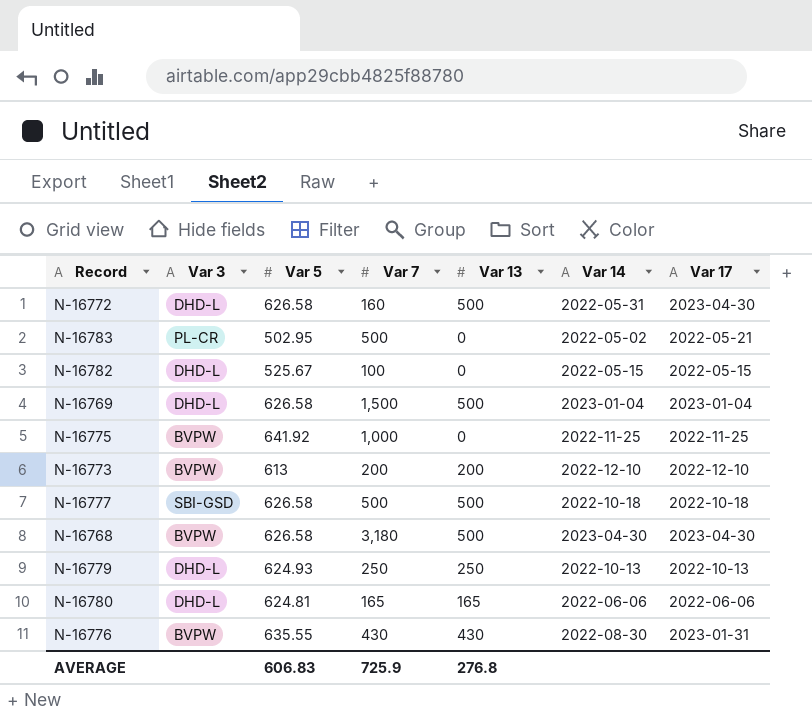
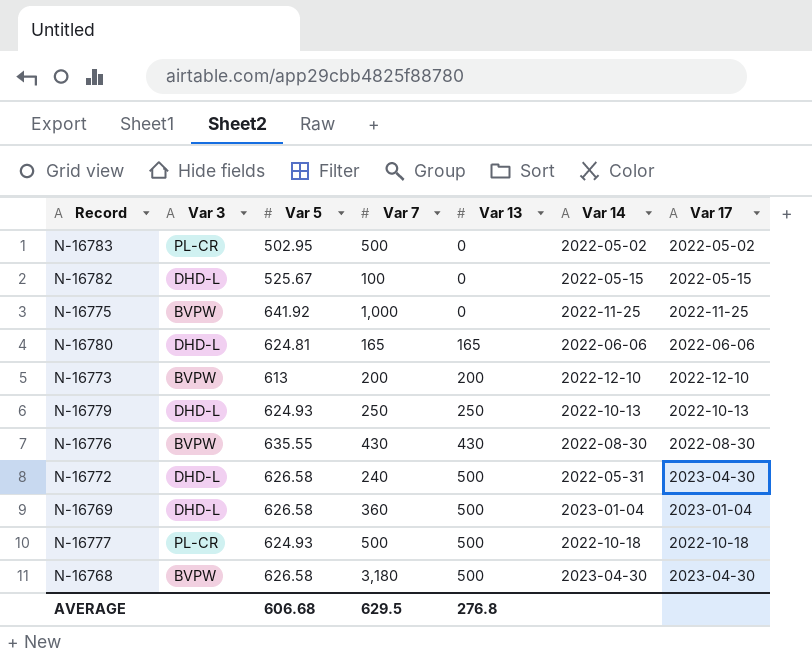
row order: none -> Var 13 ascending
N-16783 | Var 17: 2022-05-21 -> 2022-05-02
N-16776 | Var 17: 2023-01-31 -> 2022-08-30
N-16772 | Var 7: 160 -> 240
N-16769 | Var 7: 1,500 -> 360
N-16777 | Var 3: SBI-GSD -> PL-CR
N-16777 | Var 5: 626.58 -> 624.93
AVERAGE | Var 5: 606.83 -> 606.68
AVERAGE | Var 7: 725.9 -> 629.5

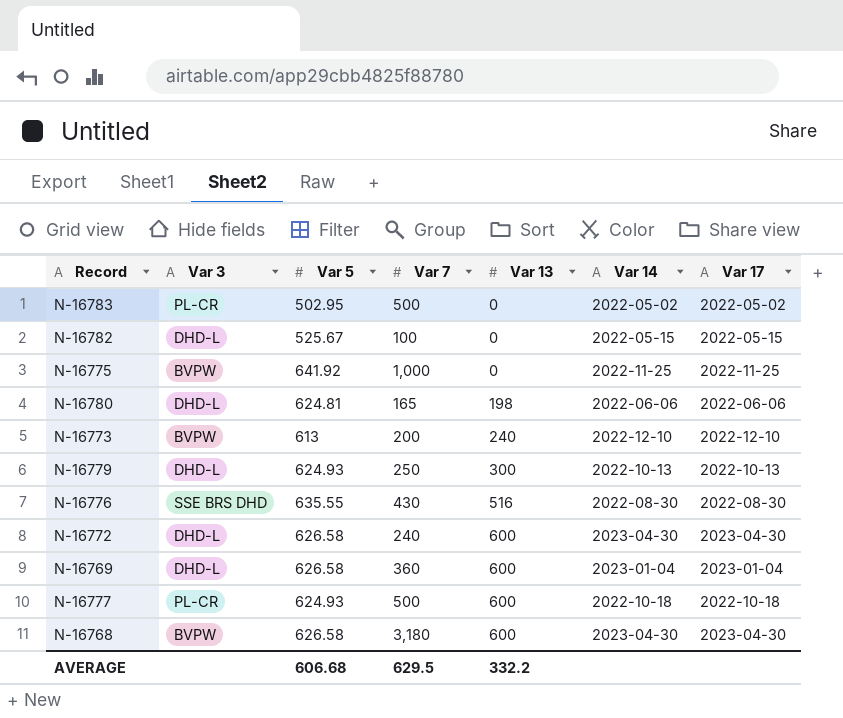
N-16780 | Var 13: 165 -> 198
N-16773 | Var 13: 200 -> 240
N-16779 | Var 13: 250 -> 300
N-16776 | Var 3: BVPW -> SSE BRS DHD
N-16776 | Var 13: 430 -> 516
N-16772 | Var 13: 500 -> 600
N-16772 | Var 14: 2022-05-31 -> 2023-04-30
N-16769 | Var 13: 500 -> 600
N-16777 | Var 13: 500 -> 600
N-16768 | Var 13: 500 -> 600
AVERAGE | Var 13: 276.8 -> 332.2

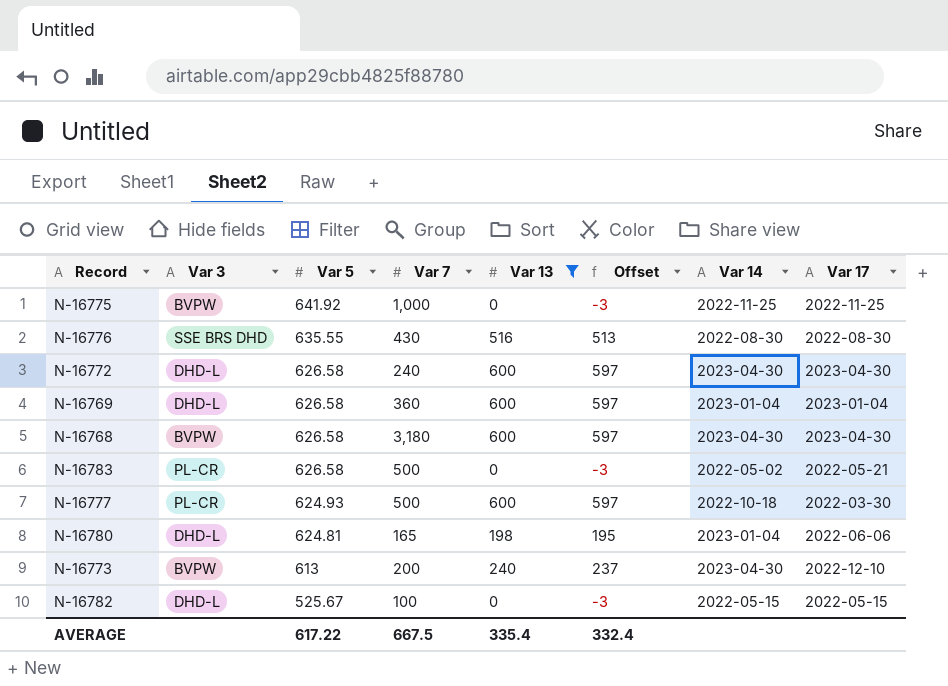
filter: none -> Var 13 != 300
row order: Var 13 ascending -> Var 5 descending
column Offset | formula: none -> [Var 13] - 3
N-16783 | Var 5: 502.95 -> 626.58
N-16783 | Var 17: 2022-05-02 -> 2022-05-21
N-16777 | Var 17: 2022-10-18 -> 2022-03-30
N-16780 | Var 14: 2022-06-06 -> 2023-01-04
N-16773 | Var 14: 2022-12-10 -> 2023-04-30
AVERAGE | Var 5: 606.68 -> 617.22
AVERAGE | Var 7: 629.5 -> 667.5
AVERAGE | Var 13: 332.2 -> 335.4

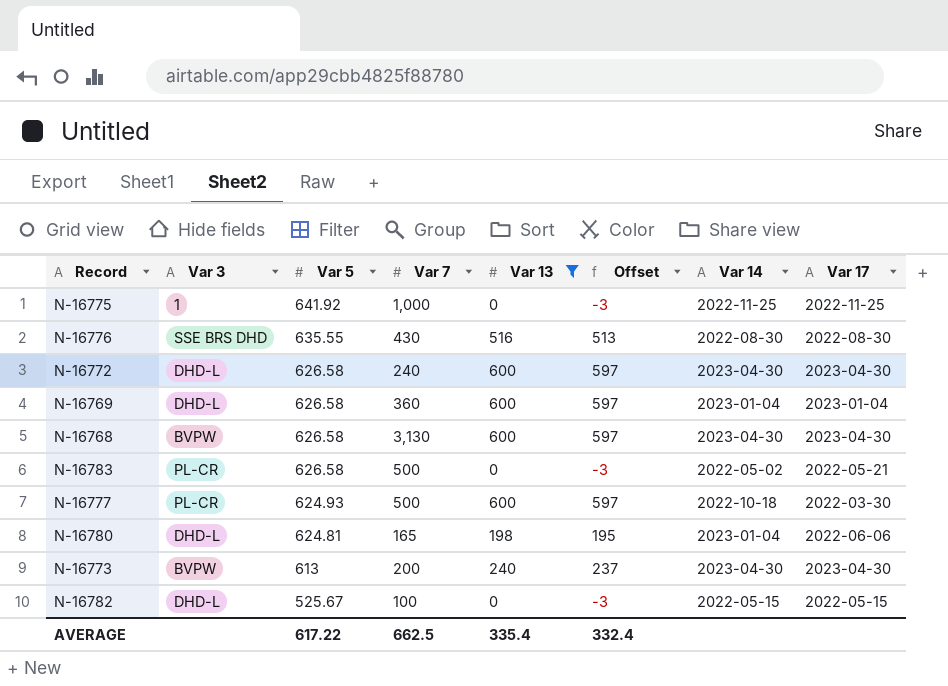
N-16775 | Var 3: BVPW -> 1
N-16768 | Var 7: 3,180 -> 3,130
N-16773 | Var 17: 2022-12-10 -> 2023-04-30
AVERAGE | Var 7: 667.5 -> 662.5

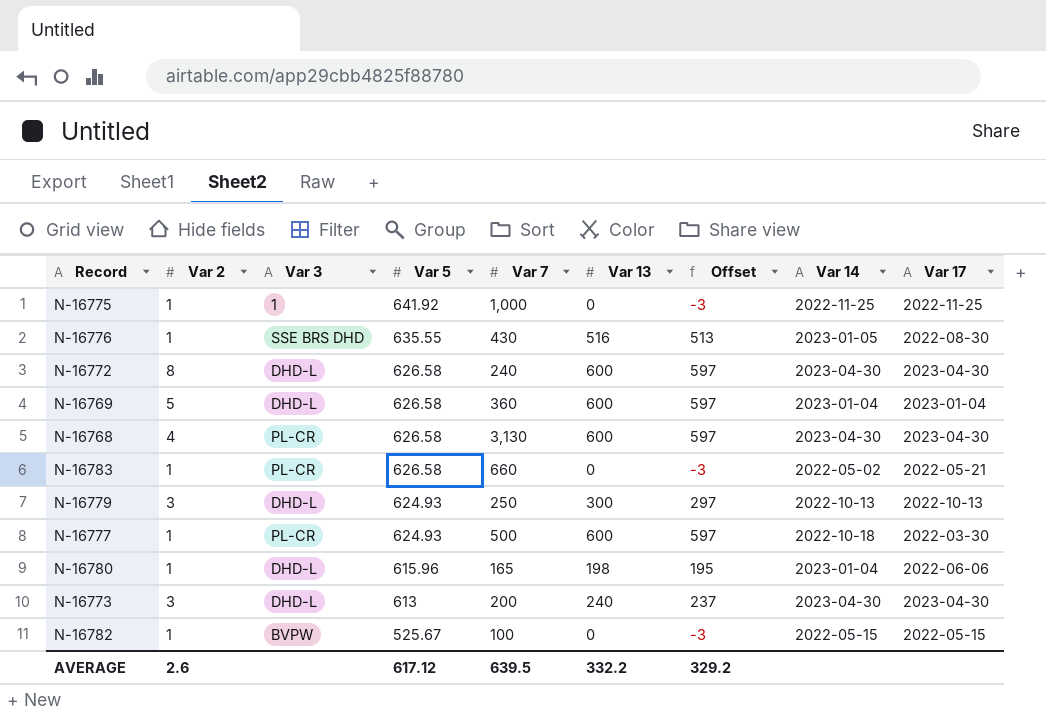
filter: Var 13 != 300 -> none
column Var 2 | position: none -> 2
N-16776 | Var 14: 2022-08-30 -> 2023-01-05
N-16768 | Var 3: BVPW -> PL-CR
N-16783 | Var 7: 500 -> 660
N-16780 | Var 5: 624.81 -> 615.96
N-16773 | Var 3: BVPW -> DHD-L
N-16782 | Var 3: DHD-L -> BVPW
AVERAGE | Var 5: 617.22 -> 617.12
AVERAGE | Var 7: 662.5 -> 639.5
AVERAGE | Var 13: 335.4 -> 332.2
AVERAGE | Offset: 332.4 -> 329.2

